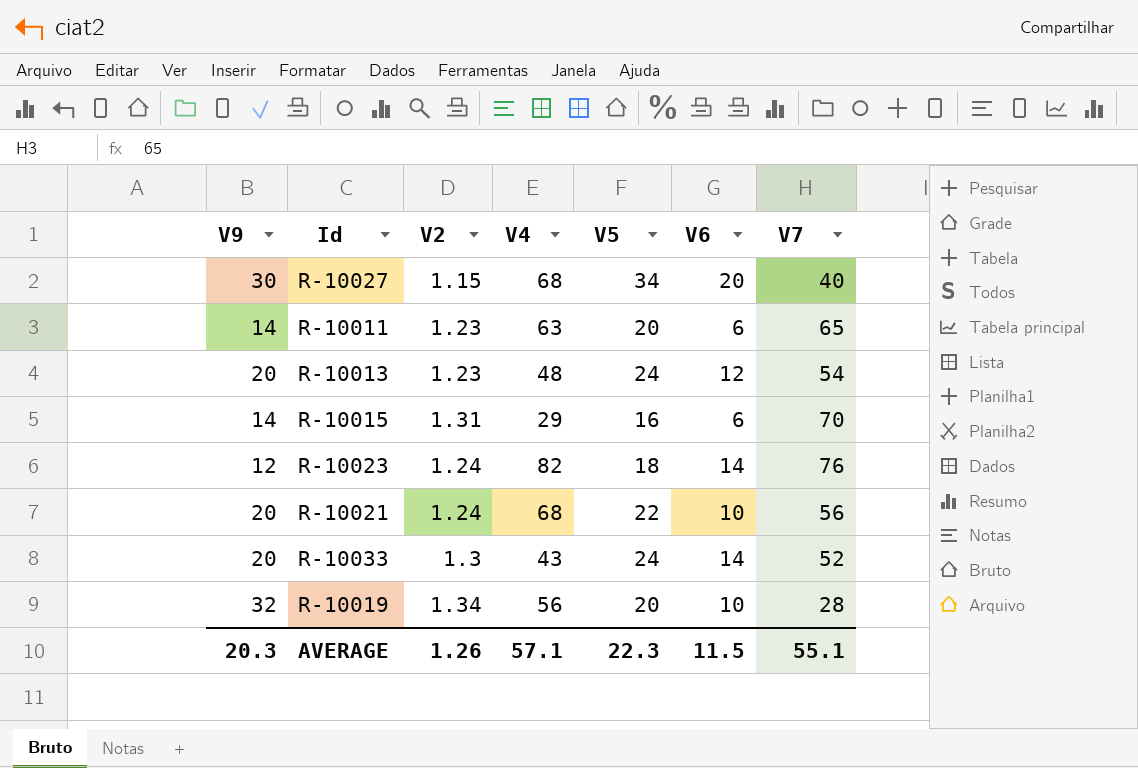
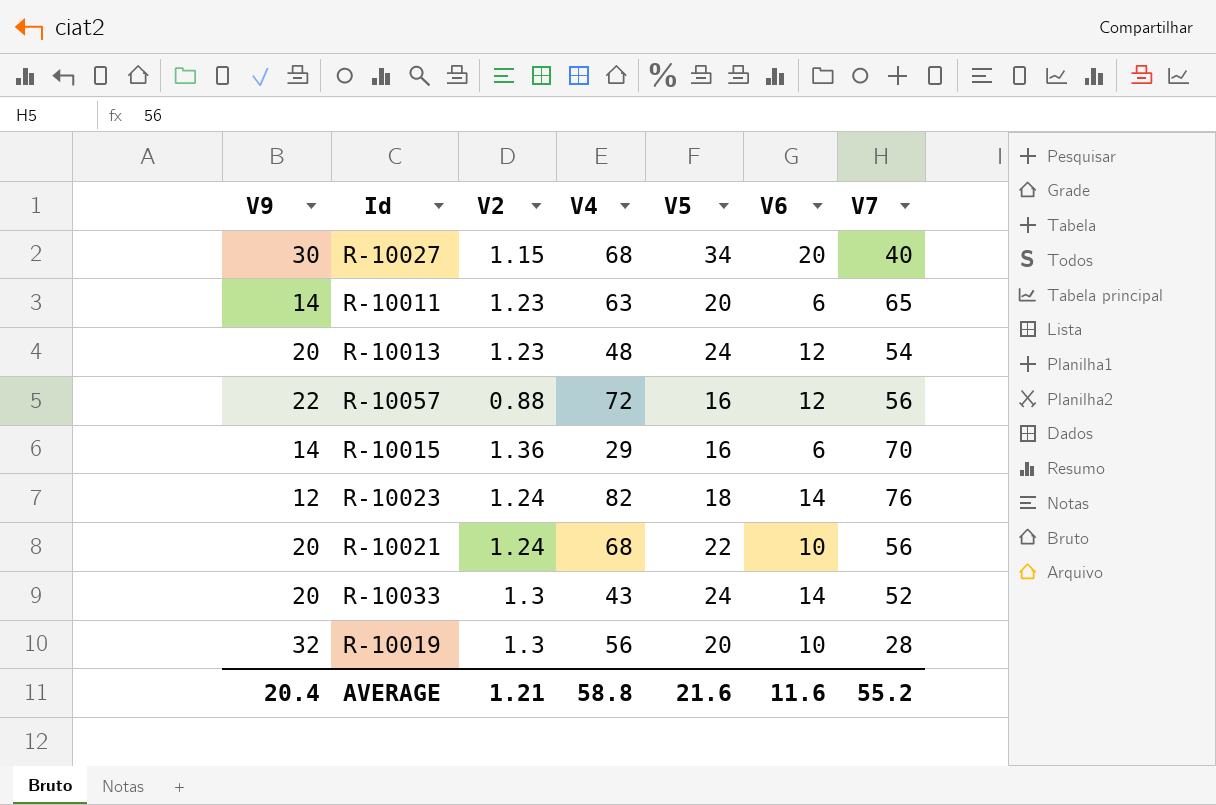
row R-10057: none -> 22 | 0.88 | 72 | 16 | 12 | 56
R-10015 | V2: 1.31 -> 1.36
R-10019 | V2: 1.34 -> 1.3
AVERAGE | V9: 20.3 -> 20.4
AVERAGE | V2: 1.26 -> 1.21
AVERAGE | V4: 57.1 -> 58.8
AVERAGE | V5: 22.3 -> 21.6
AVERAGE | V6: 11.5 -> 11.6
AVERAGE | V7: 55.1 -> 55.2

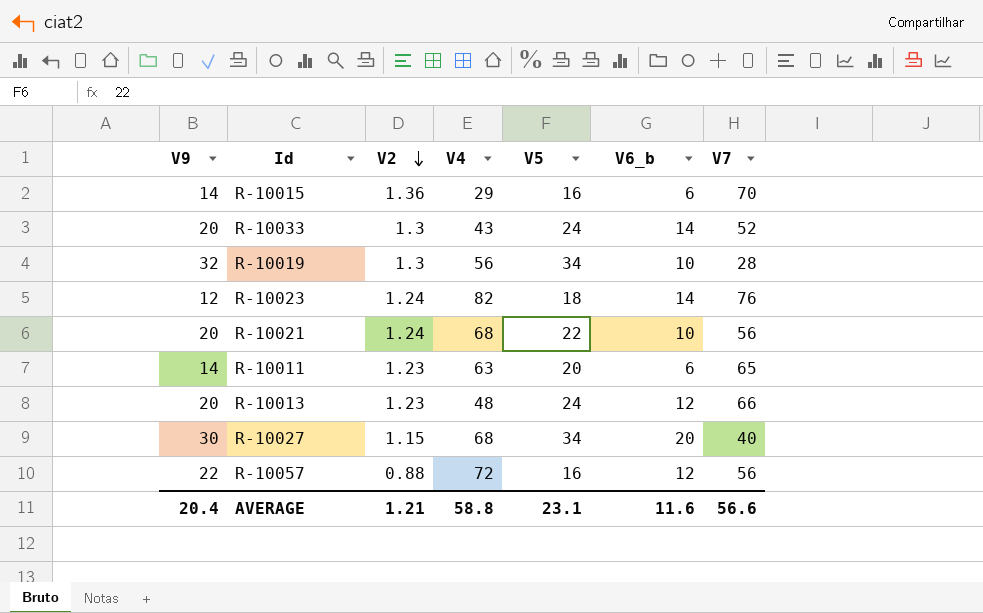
row order: none -> V2 descending
column name: V6 -> V6_b
R-10019 | V5: 20 -> 34
R-10013 | V7: 54 -> 66
AVERAGE | V5: 21.6 -> 23.1
AVERAGE | V7: 55.2 -> 56.6

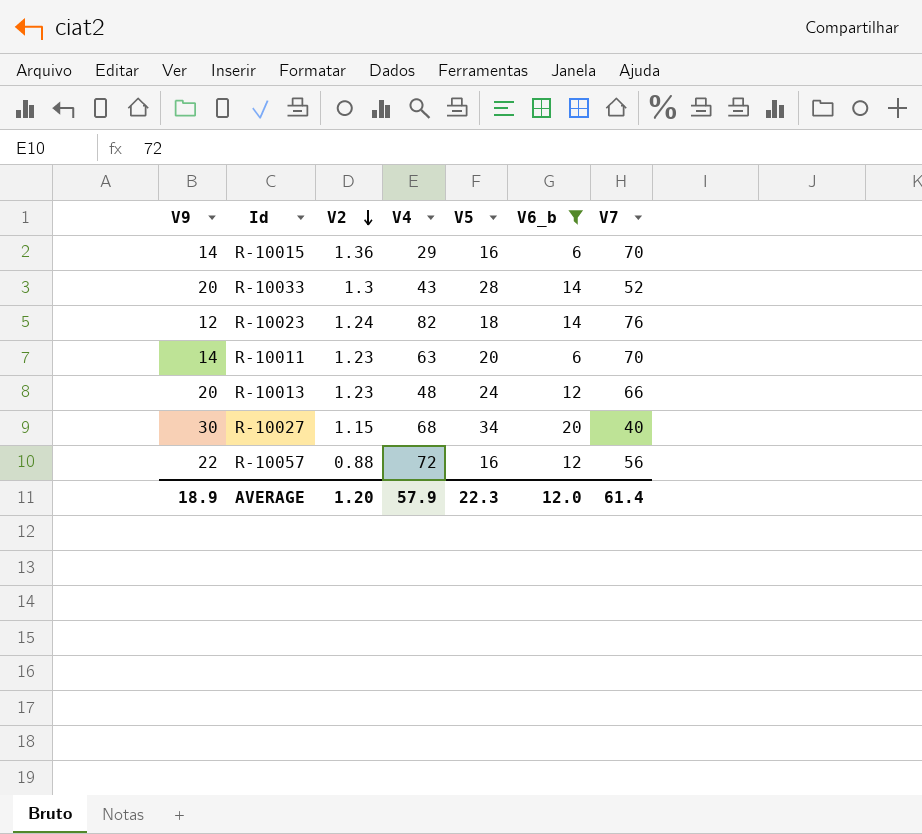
filter: none -> V6_b != 10
R-10033 | V5: 24 -> 28
R-10011 | V7: 65 -> 70
AVERAGE | V9: 20.4 -> 18.9
AVERAGE | V2: 1.21 -> 1.20
AVERAGE | V4: 58.8 -> 57.9
AVERAGE | V5: 23.1 -> 22.3
AVERAGE | V6_b: 11.6 -> 12.0
AVERAGE | V7: 56.6 -> 61.4

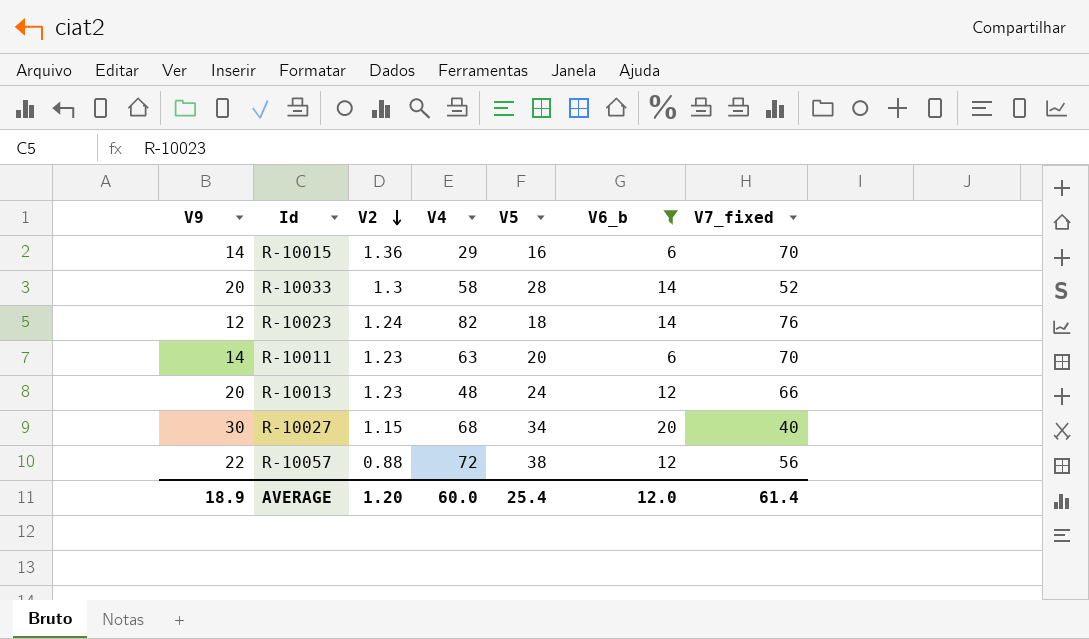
column name: V7 -> V7_fixed
R-10033 | V4: 43 -> 58
R-10057 | V5: 16 -> 38
AVERAGE | V4: 57.9 -> 60.0
AVERAGE | V5: 22.3 -> 25.4

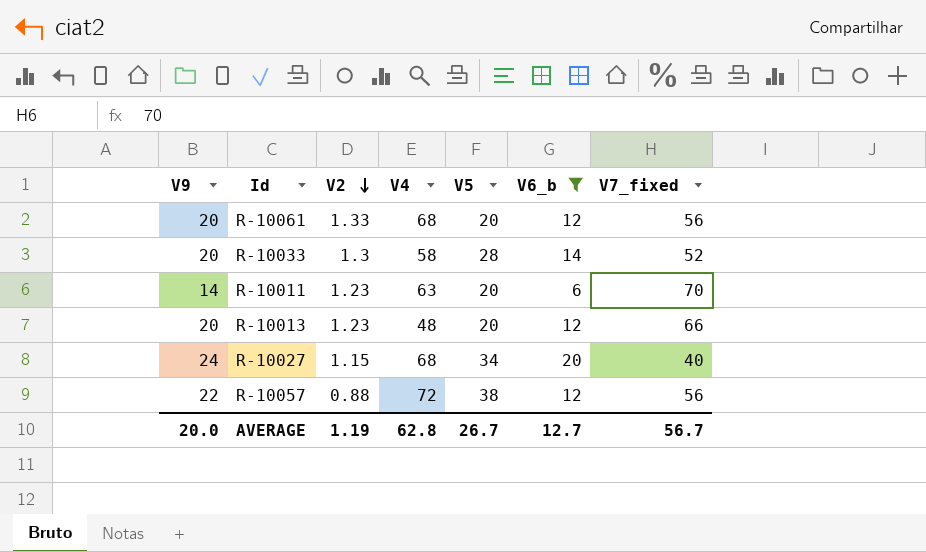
row R-10015: 14 | 1.36 | 29 | 16 | 6 | 70 -> none
row R-10023: 12 | 1.24 | 82 | 18 | 14 | 76 -> none
row R-10061: none -> 20 | 1.33 | 68 | 20 | 12 | 56
R-10013 | V5: 24 -> 20
R-10027 | V9: 30 -> 24
AVERAGE | V9: 18.9 -> 20.0
AVERAGE | V2: 1.20 -> 1.19
AVERAGE | V4: 60.0 -> 62.8
AVERAGE | V5: 25.4 -> 26.7
AVERAGE | V6_b: 12.0 -> 12.7
AVERAGE | V7_fixed: 61.4 -> 56.7

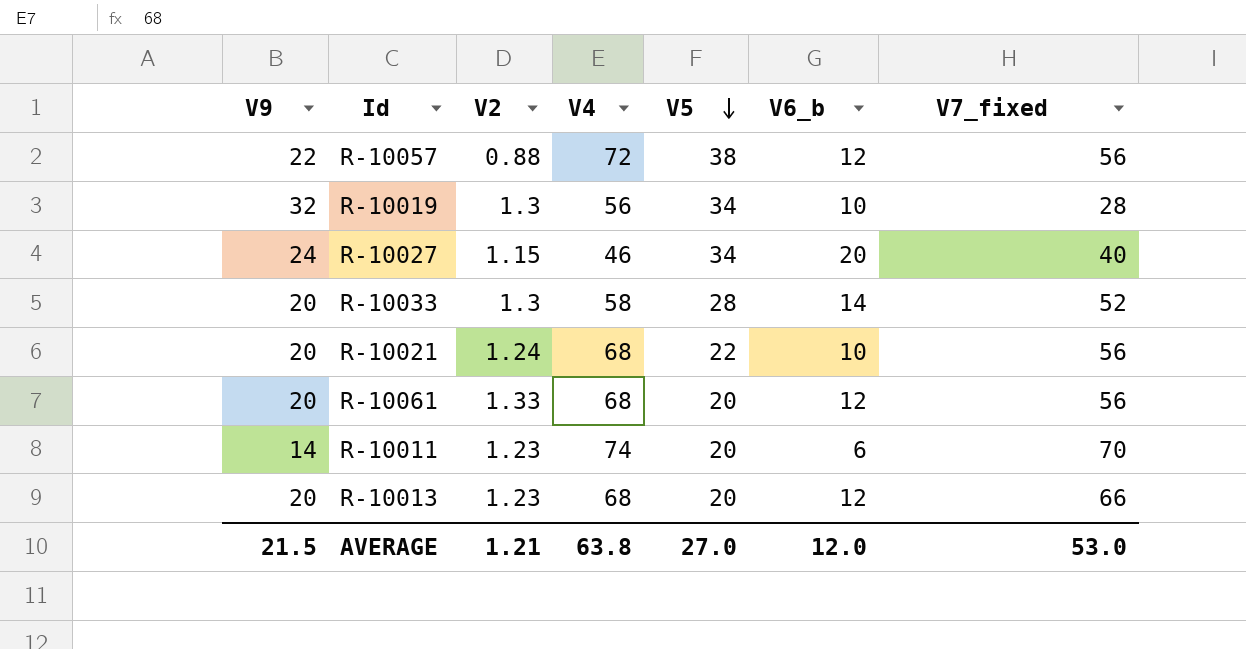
filter: V6_b != 10 -> none
row order: V2 descending -> V5 descending
R-10027 | V4: 68 -> 46
R-10011 | V4: 63 -> 74
R-10013 | V4: 48 -> 68
AVERAGE | V9: 20.0 -> 21.5
AVERAGE | V2: 1.19 -> 1.21
AVERAGE | V4: 62.8 -> 63.8
AVERAGE | V5: 26.7 -> 27.0
AVERAGE | V6_b: 12.7 -> 12.0
AVERAGE | V7_fixed: 56.7 -> 53.0

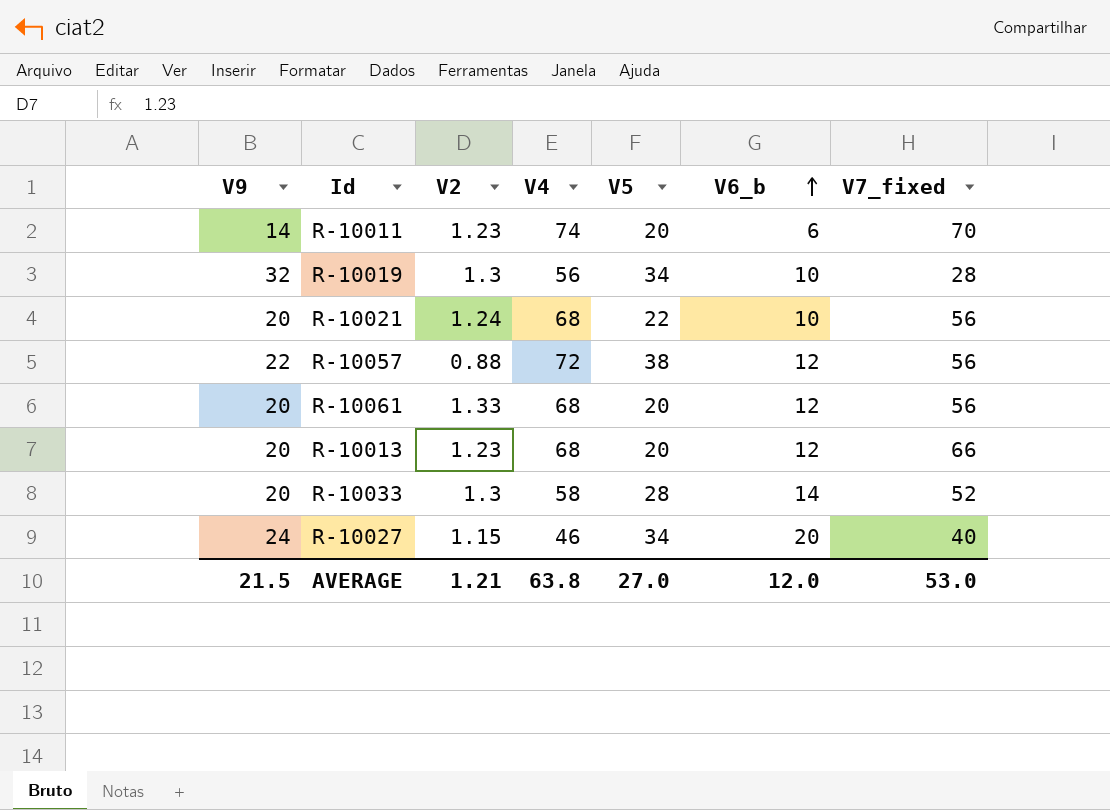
row order: V5 descending -> V6_b ascending

